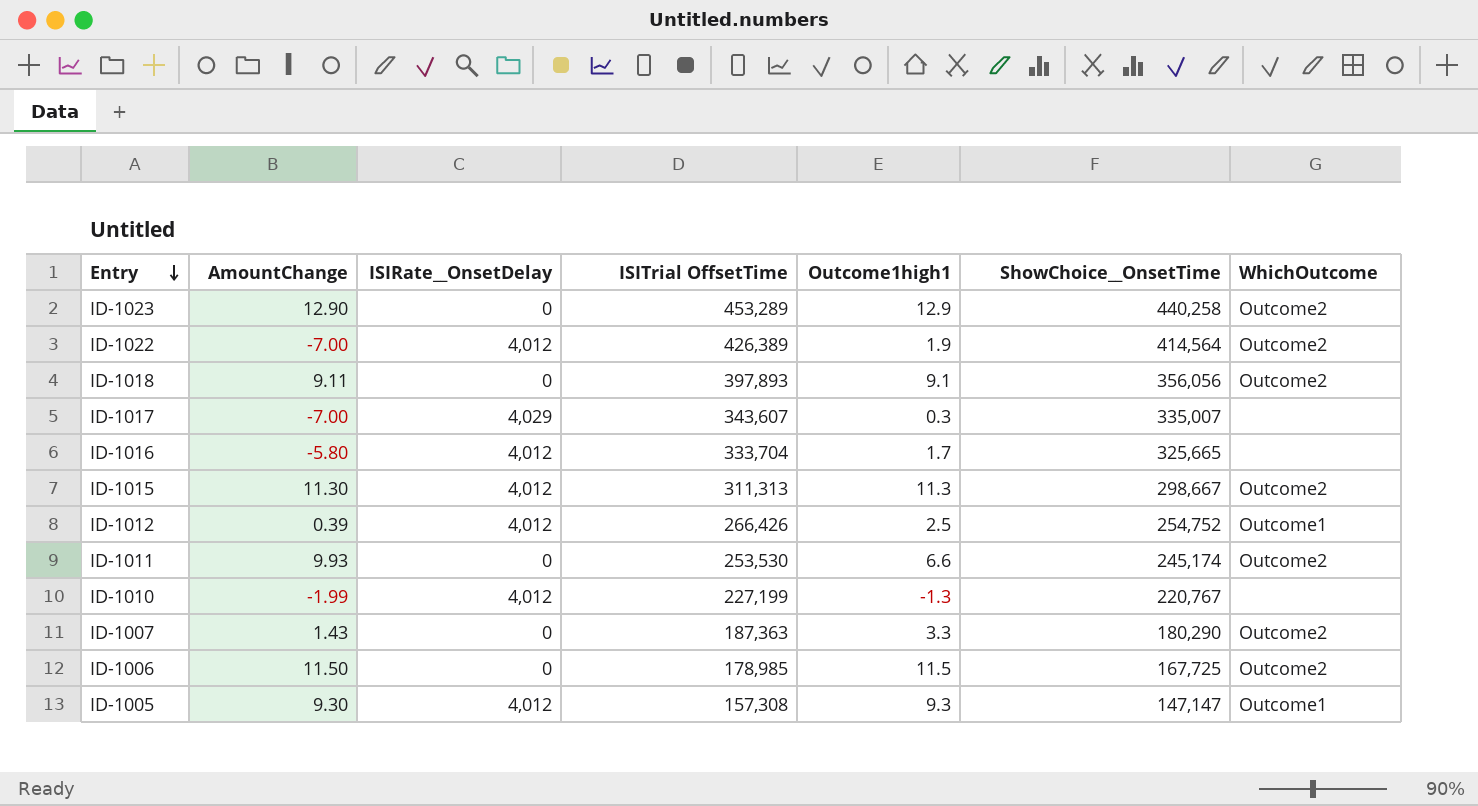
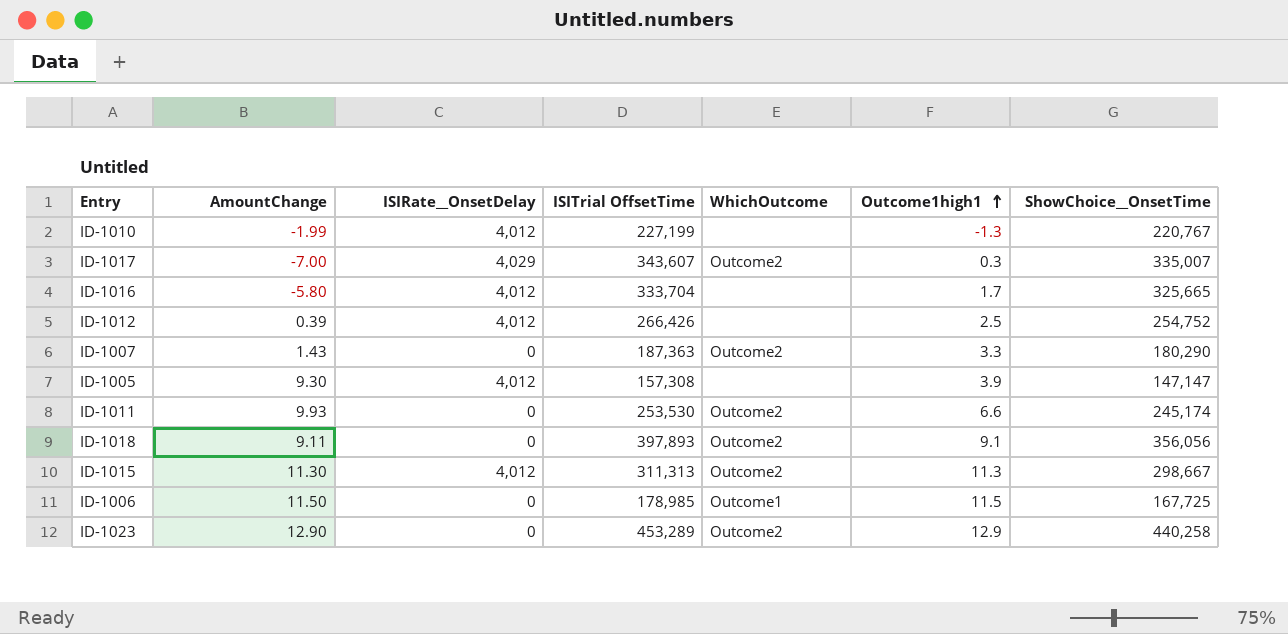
row order: Entry descending -> Outcome1high1 ascending
column WhichOutcome | position: 7 -> 5
row ID-1022: -7.00 | 4,012 | 426,389 | 1.9 | 414,564 | Outcome2 -> none
ID-1017 | WhichOutcome: none -> Outcome2
ID-1012 | WhichOutcome: Outcome1 -> none
ID-1005 | WhichOutcome: Outcome1 -> none
ID-1005 | Outcome1high1: 9.3 -> 3.9
ID-1006 | WhichOutcome: Outcome2 -> Outcome1

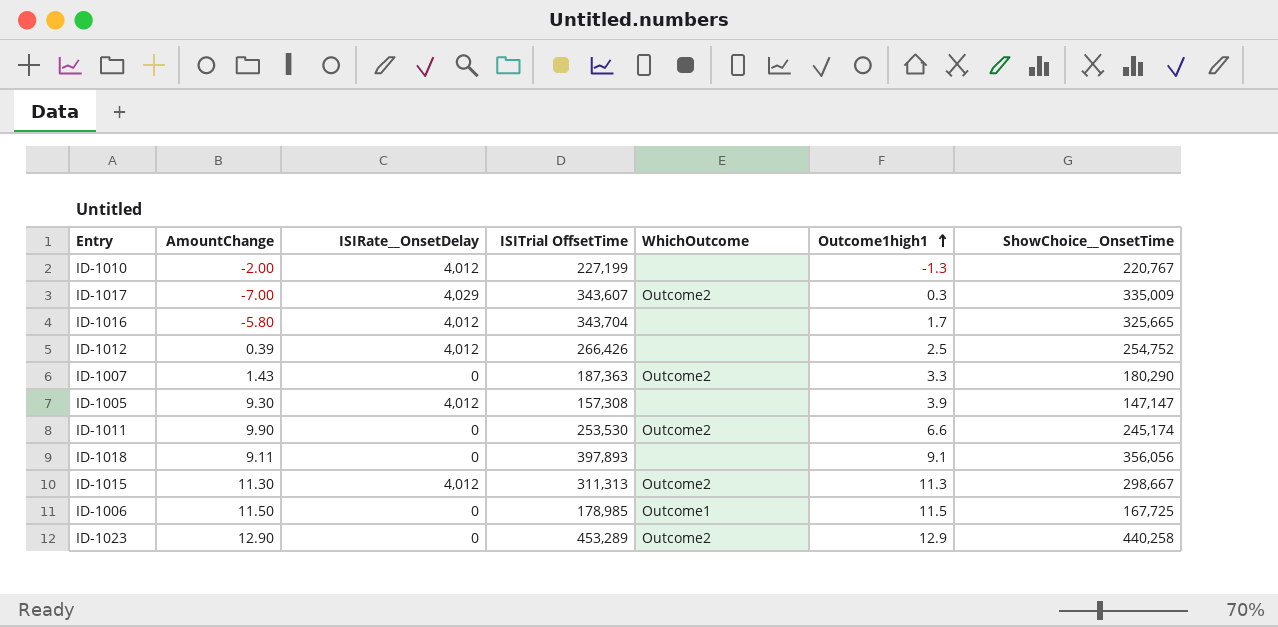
ID-1010 | AmountChange: -1.99 -> -2.00
ID-1017 | ShowChoice__OnsetTime: 335,007 -> 335,009
ID-1016 | ISITrial OffsetTime: 333,704 -> 343,704
ID-1011 | AmountChange: 9.93 -> 9.90
ID-1018 | WhichOutcome: Outcome2 -> none

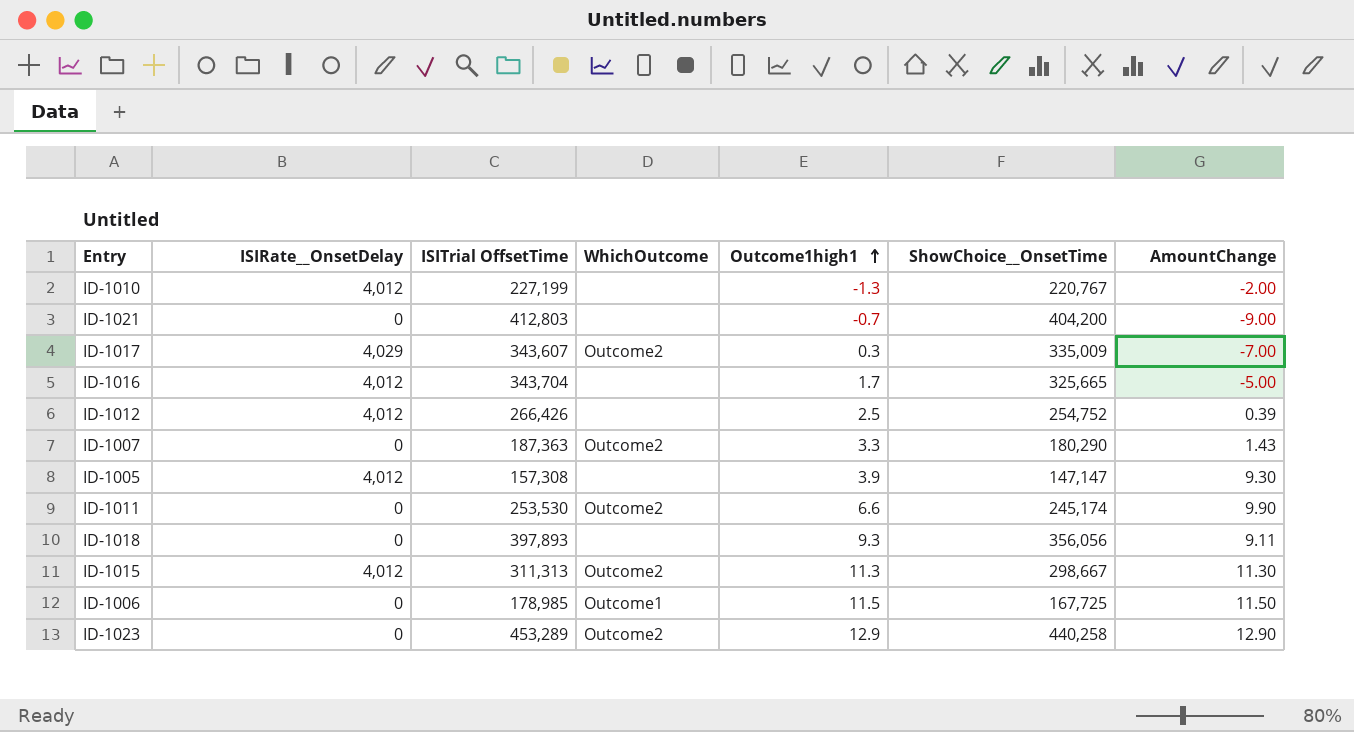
column AmountChange | position: 2 -> 7
row ID-1021: none -> 0 | 412,803 | none | -0.7 | 404,200 | -9.00
ID-1016 | AmountChange: -5.80 -> -5.00
ID-1018 | Outcome1high1: 9.1 -> 9.3

